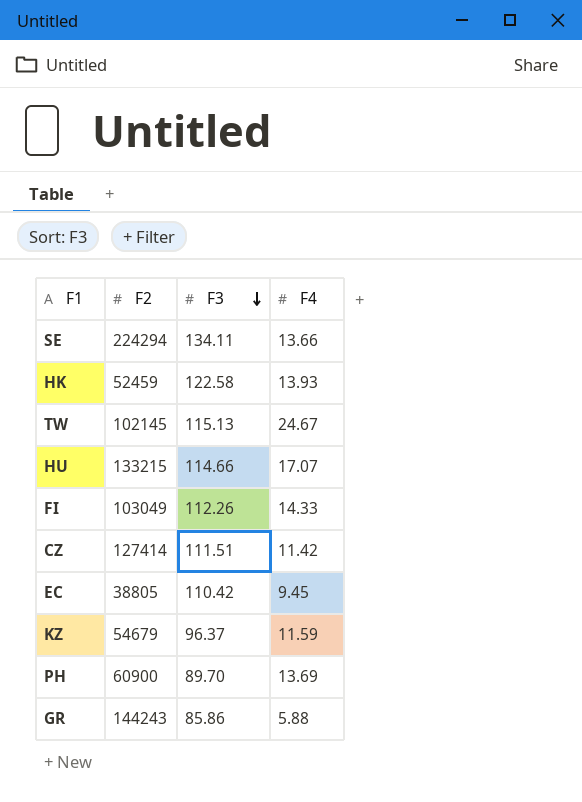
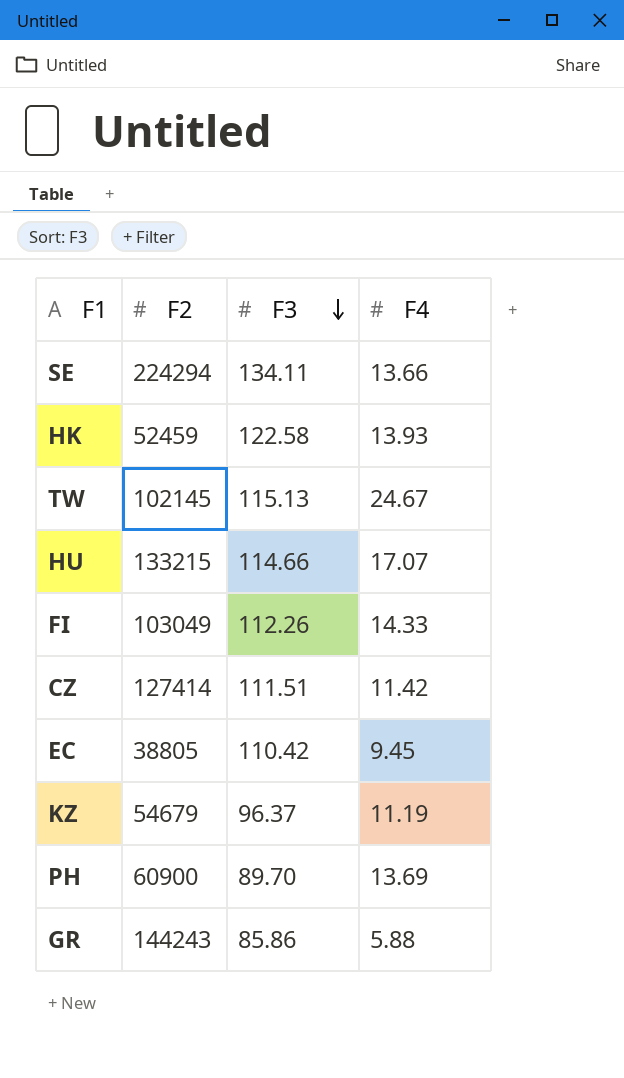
KZ | F4: 11.59 -> 11.19

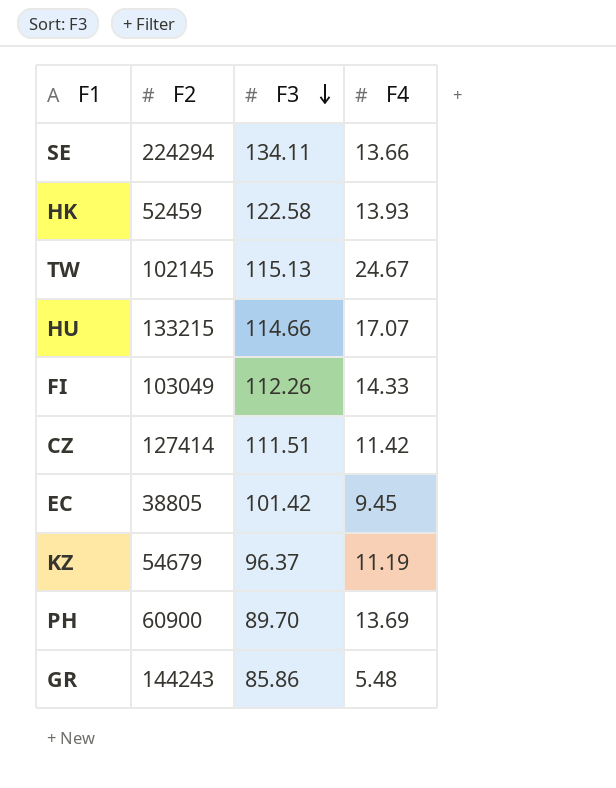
EC | F3: 110.42 -> 101.42
GR | F4: 5.88 -> 5.48

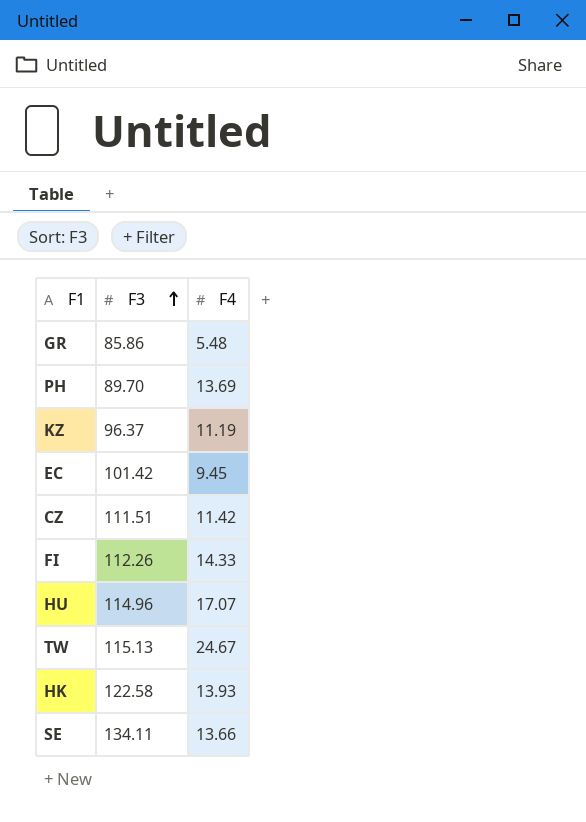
row order: F3 descending -> F3 ascending
column F2 | position: 2 -> none
HU | F3: 114.66 -> 114.96

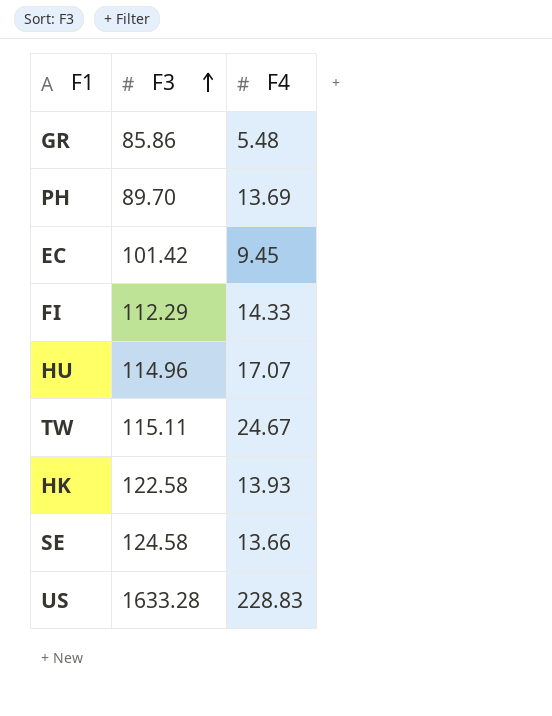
row KZ: 96.37 | 11.19 -> none
row CZ: 111.51 | 11.42 -> none
FI | F3: 112.26 -> 112.29
TW | F3: 115.13 -> 115.11
SE | F3: 134.11 -> 124.58
row US: none -> 1633.28 | 228.83

